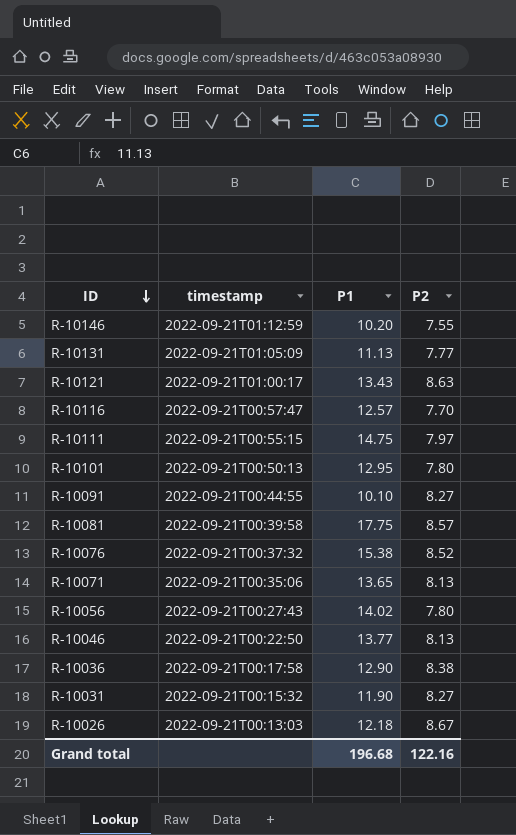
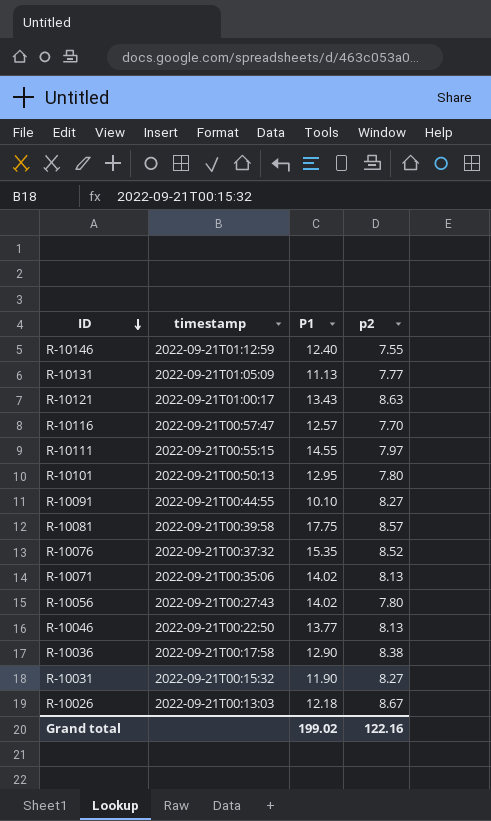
column name: P2 -> p2
R-10146 | P1: 10.20 -> 12.40
R-10111 | P1: 14.75 -> 14.55
R-10076 | P1: 15.38 -> 15.35
R-10071 | P1: 13.65 -> 14.02
Grand total | P1: 196.68 -> 199.02

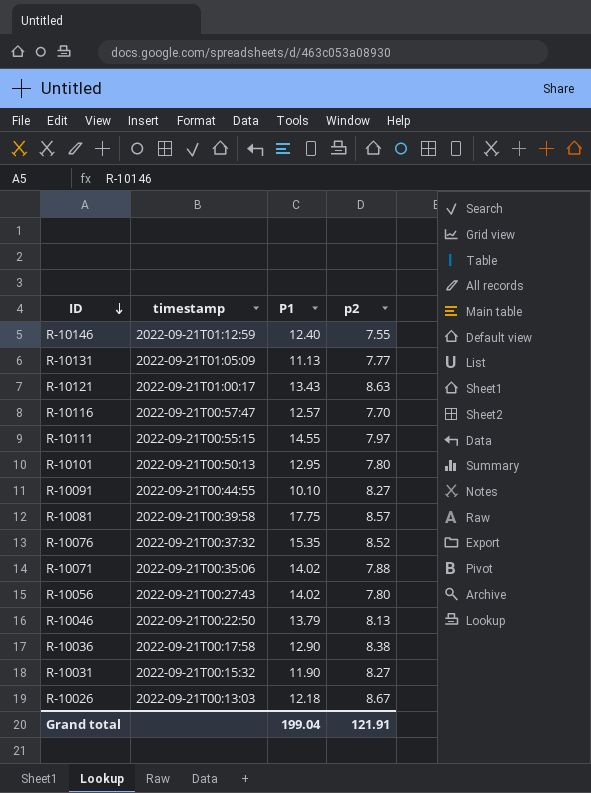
R-10071 | p2: 8.13 -> 7.88
R-10046 | P1: 13.77 -> 13.79
Grand total | P1: 199.02 -> 199.04
Grand total | p2: 122.16 -> 121.91

